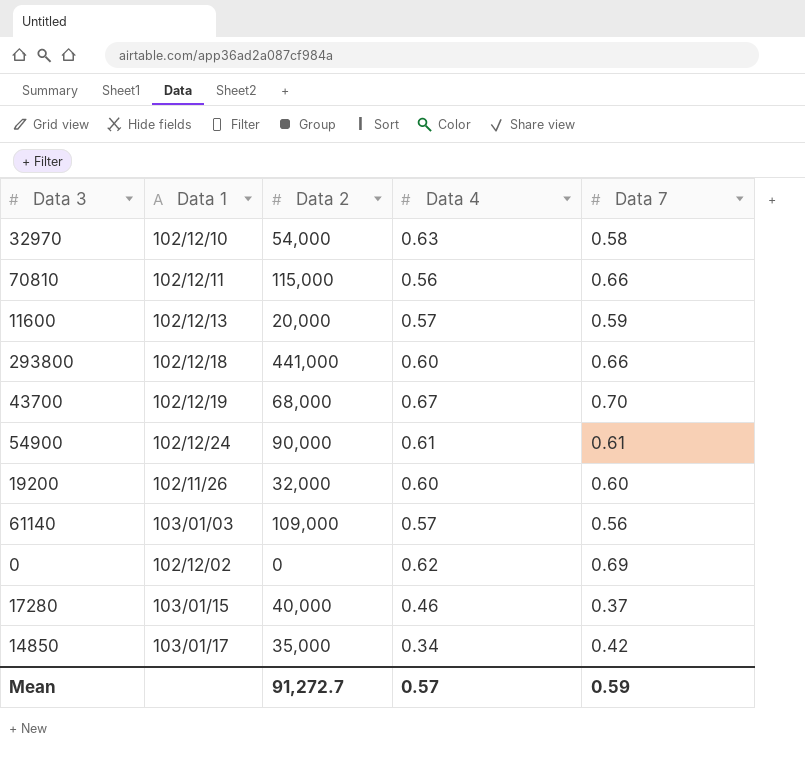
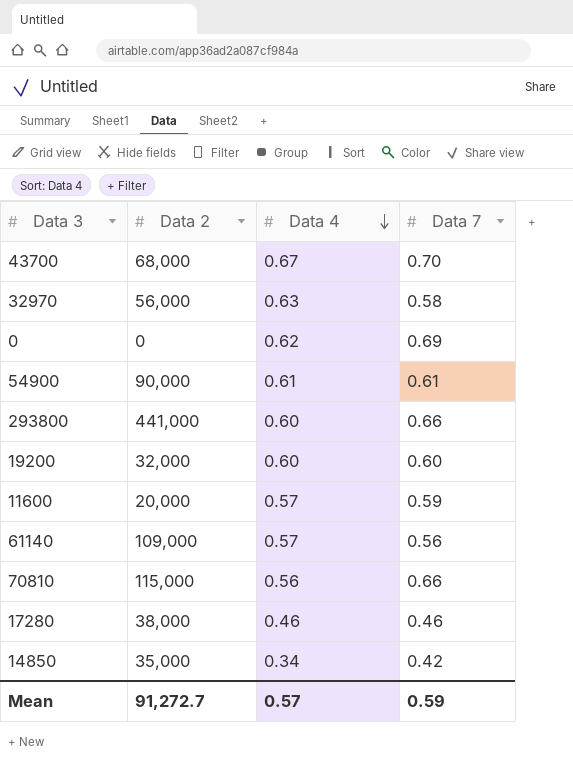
row order: none -> Data 4 descending
column Data 1 | position: 2 -> none
32970 | Data 2: 54,000 -> 56,000
17280 | Data 2: 40,000 -> 38,000
17280 | Data 7: 0.37 -> 0.46

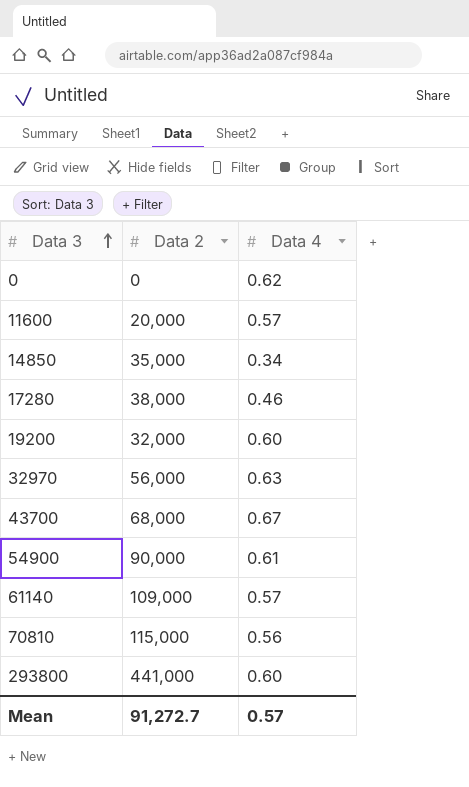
row order: Data 4 descending -> Data 3 ascending
column Data 7 | position: 4 -> none

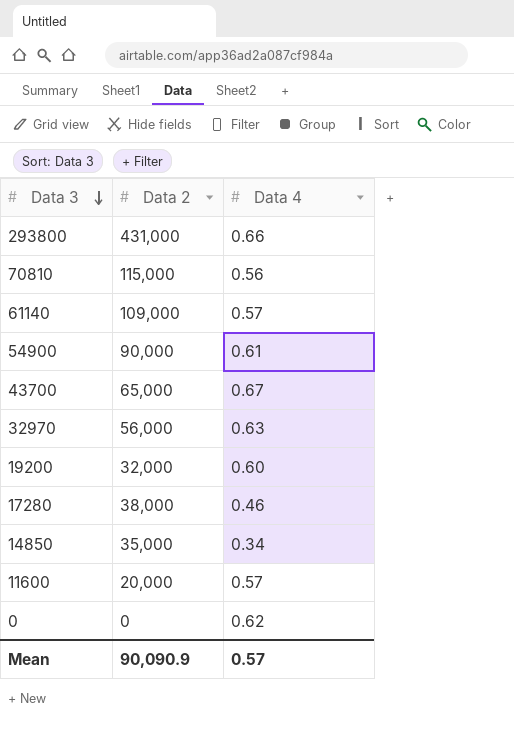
row order: Data 3 ascending -> Data 3 descending
293800 | Data 2: 441,000 -> 431,000
293800 | Data 4: 0.60 -> 0.66
43700 | Data 2: 68,000 -> 65,000
Mean | Data 2: 91,272.7 -> 90,090.9

